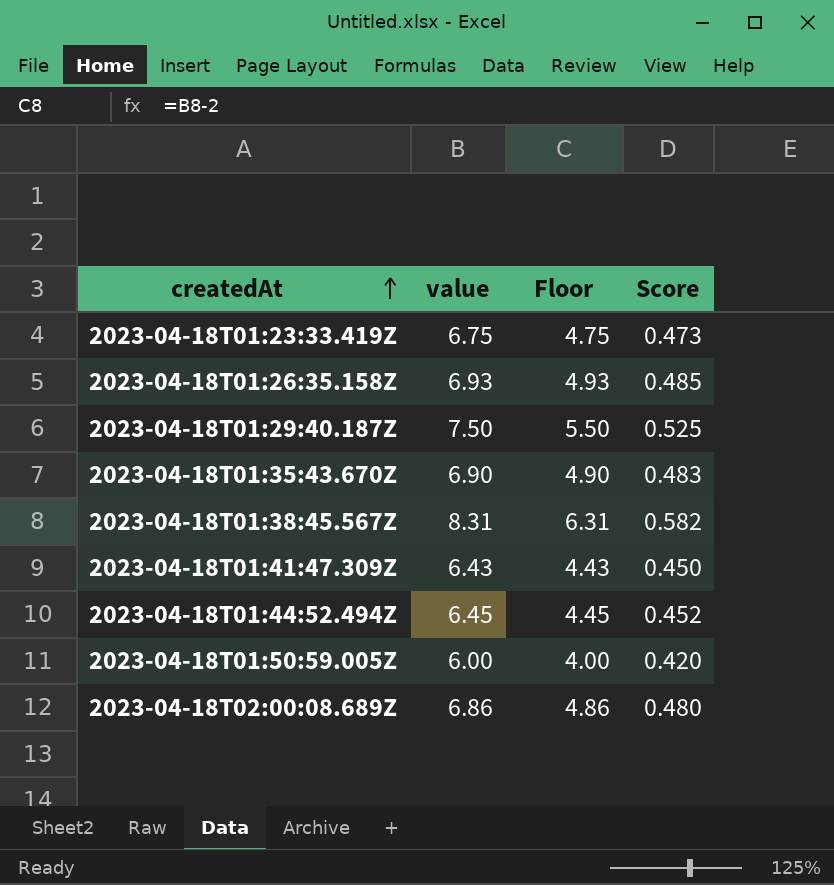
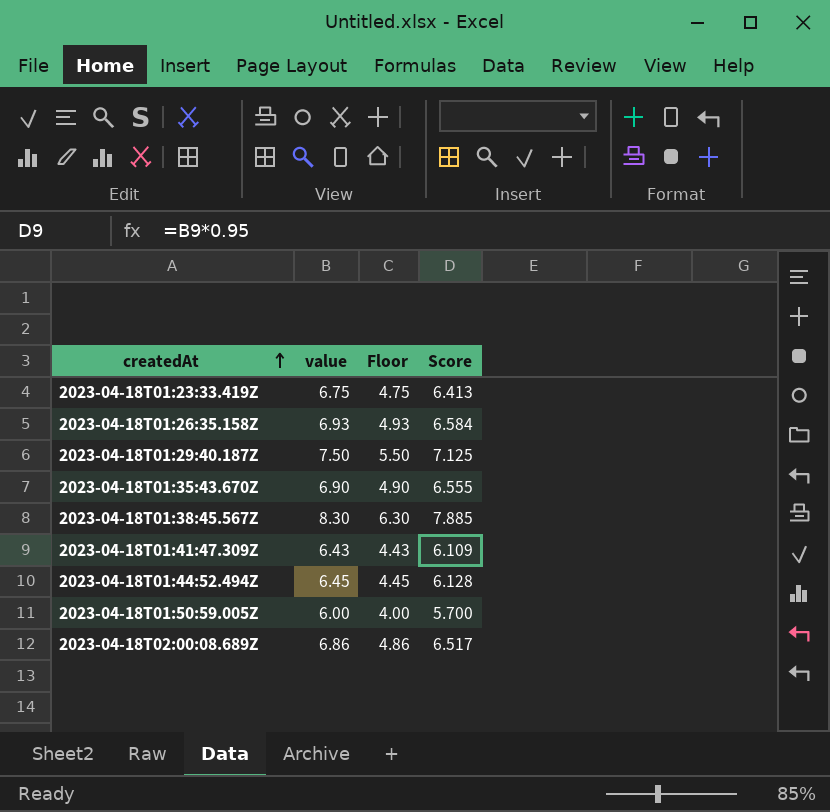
column Score | formula: [value] * 0.07 -> [value] * 0.95
2023-04-18T01:38:45.567Z | value: 8.31 -> 8.30
2023-04-18T01:38:45.567Z | Floor: 6.31 -> 6.30

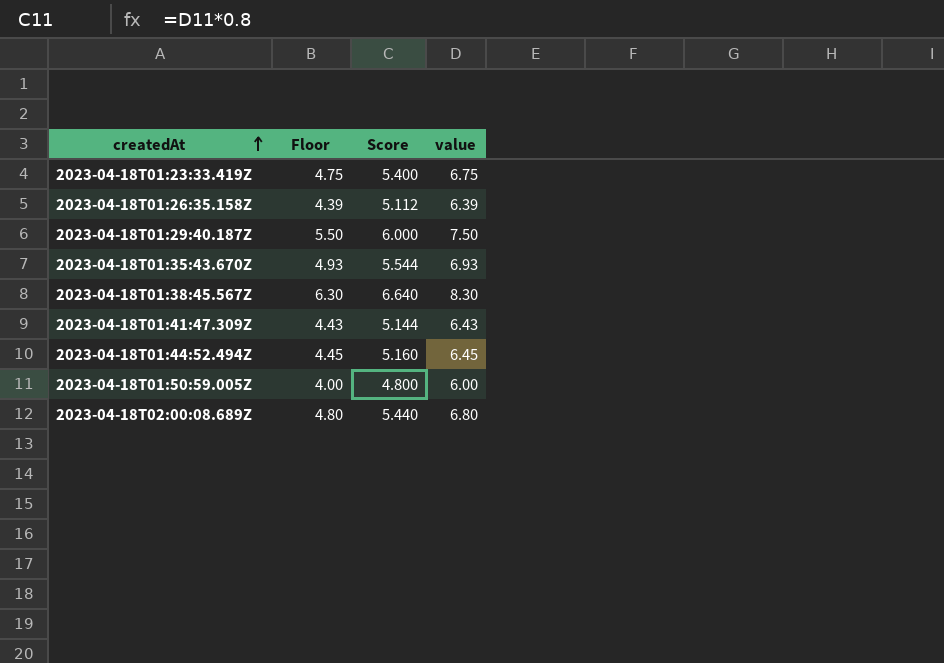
column Score | formula: [value] * 0.95 -> [value] * 0.8
column value | position: 2 -> 4
2023-04-18T01:26:35.158Z | Floor: 4.93 -> 4.39
2023-04-18T01:26:35.158Z | value: 6.93 -> 6.39
2023-04-18T01:35:43.670Z | Floor: 4.90 -> 4.93
2023-04-18T01:35:43.670Z | value: 6.90 -> 6.93
2023-04-18T02:00:08.689Z | Floor: 4.86 -> 4.80
2023-04-18T02:00:08.689Z | value: 6.86 -> 6.80

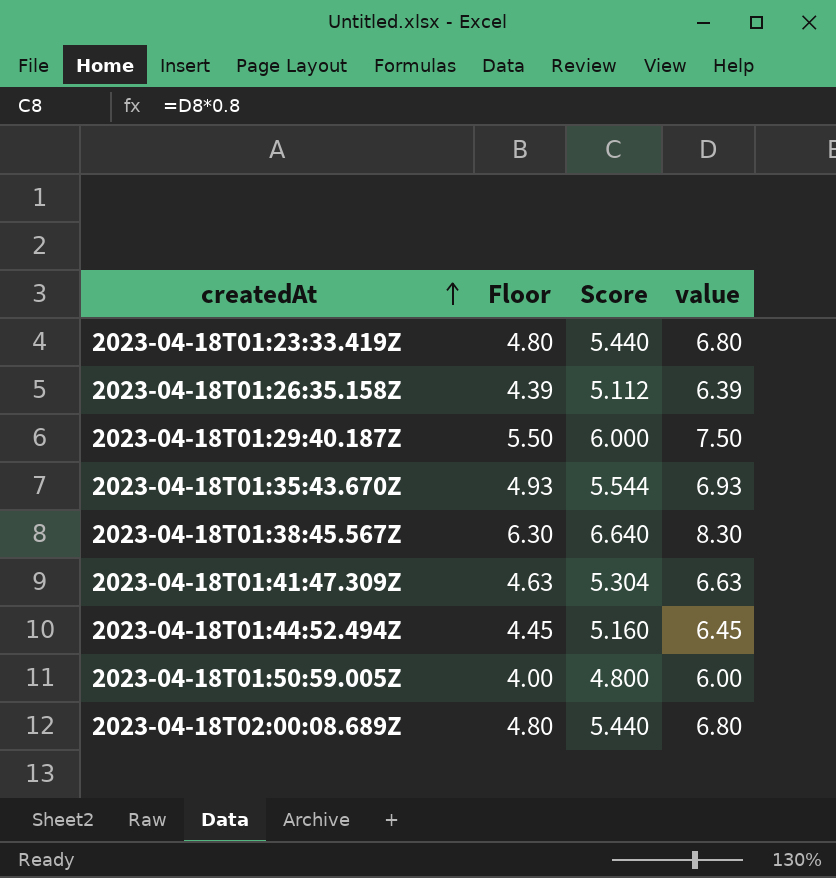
2023-04-18T01:23:33.419Z | Floor: 4.75 -> 4.80
2023-04-18T01:23:33.419Z | Score: 5.400 -> 5.440
2023-04-18T01:23:33.419Z | value: 6.75 -> 6.80
2023-04-18T01:41:47.309Z | Floor: 4.43 -> 4.63
2023-04-18T01:41:47.309Z | Score: 5.144 -> 5.304
2023-04-18T01:41:47.309Z | value: 6.43 -> 6.63

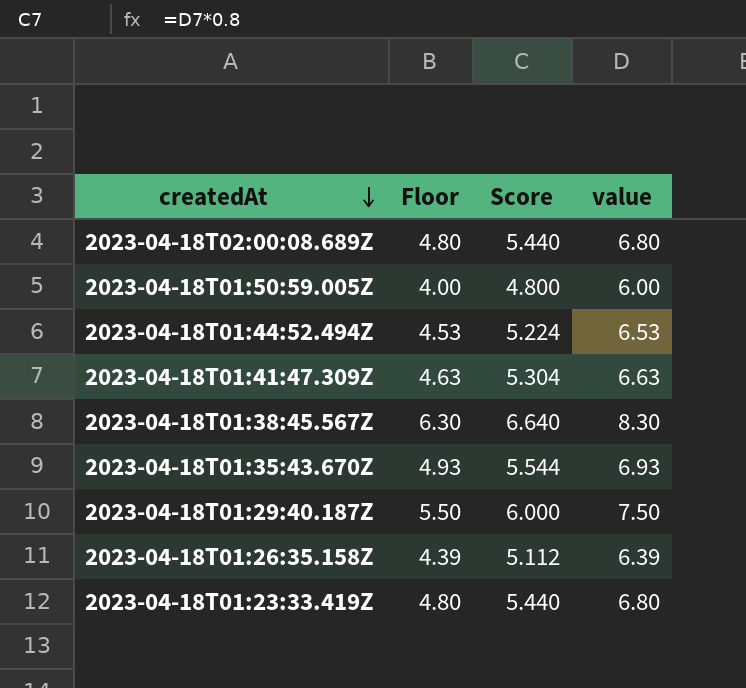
row order: createdAt ascending -> createdAt descending
2023-04-18T01:44:52.494Z | Floor: 4.45 -> 4.53
2023-04-18T01:44:52.494Z | Score: 5.160 -> 5.224
2023-04-18T01:44:52.494Z | value: 6.45 -> 6.53

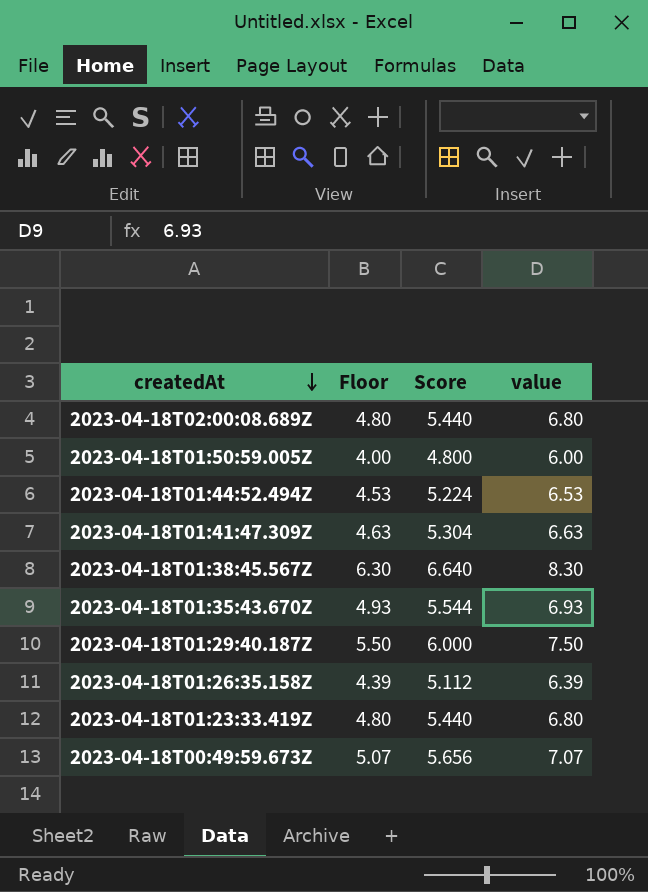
row 2023-04-18T00:49:59.673Z: none -> 5.07 | 5.656 | 7.07

